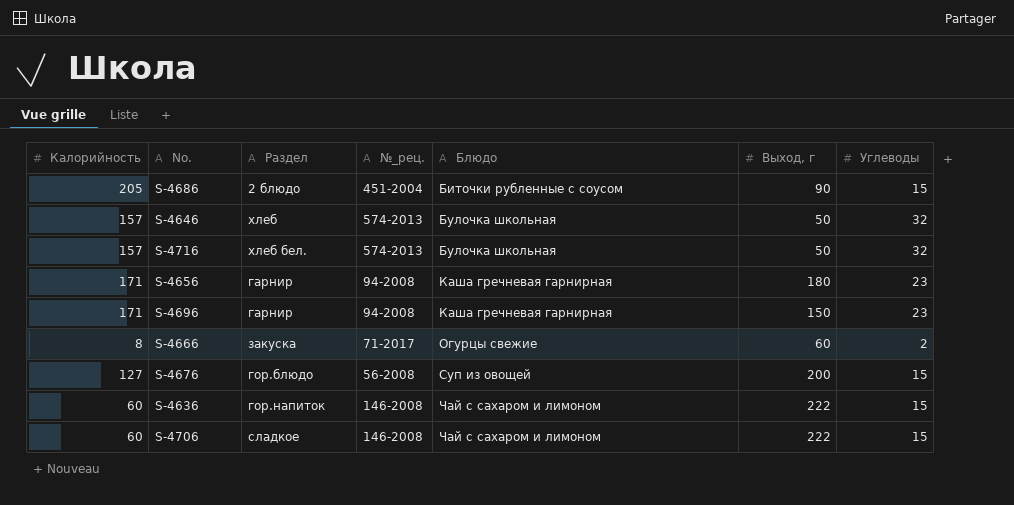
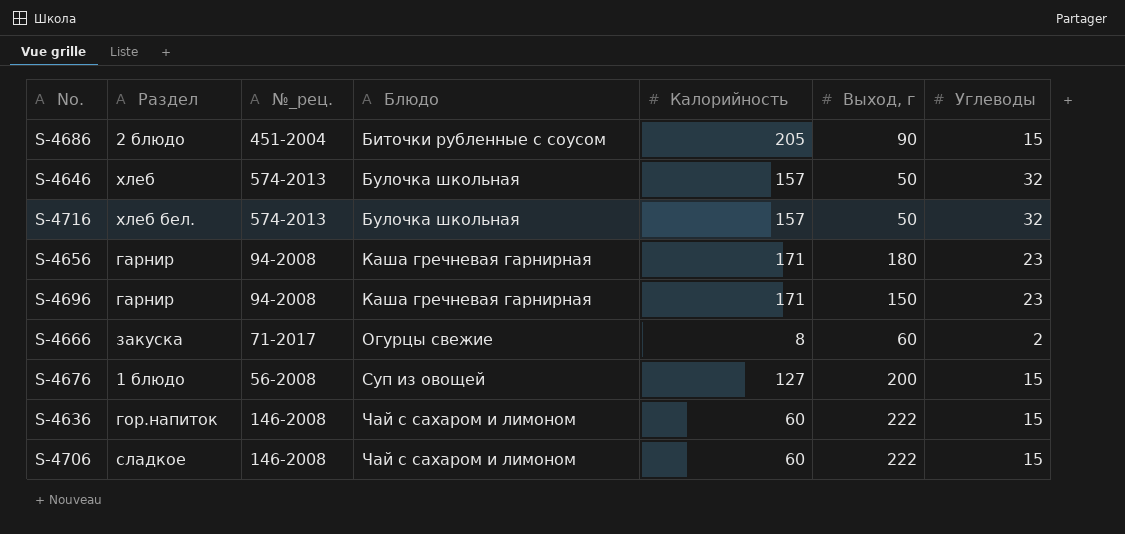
column Калорийность | position: 1 -> 5
S-4676 | Раздел: гор.блюдо -> 1 блюдо

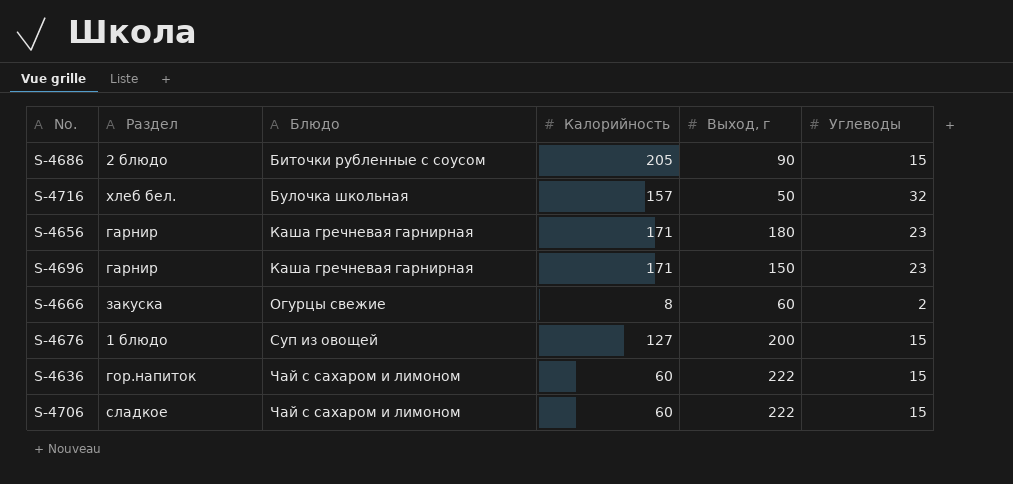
column №_рец. | position: 3 -> none
row S-4646: хлеб | 574-2013 | Булочка школьная | 157 | 50 | 32 -> none

